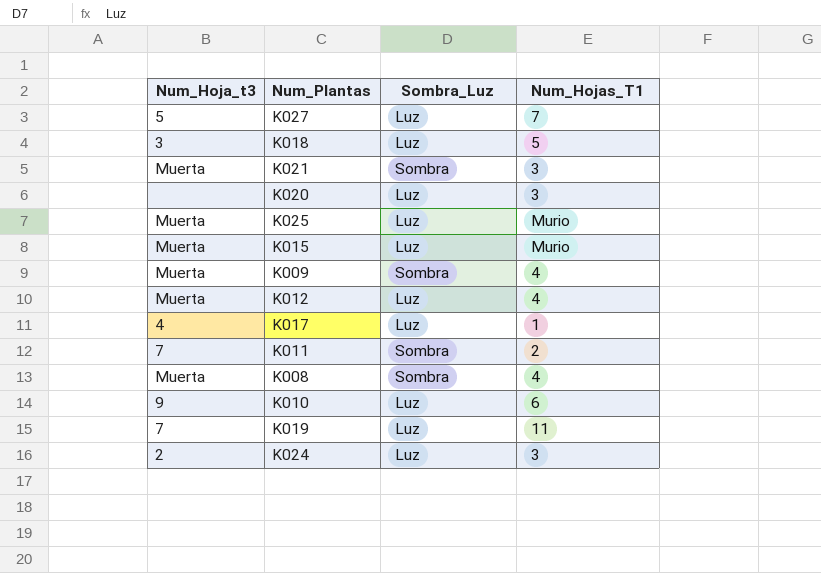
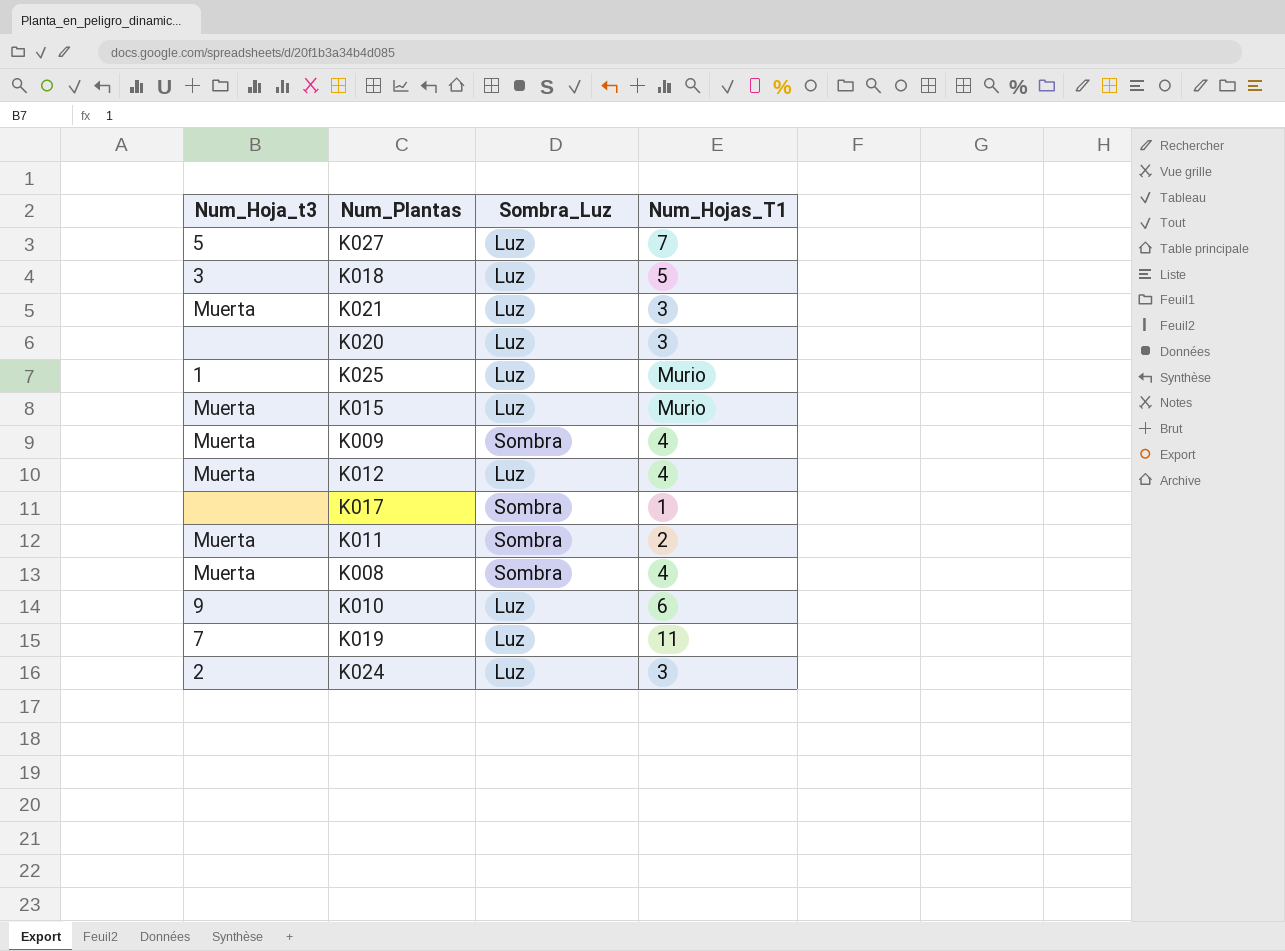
K021 | Sombra_Luz: Sombra -> Luz
K025 | Num_Hoja_t3: Muerta -> 1
K017 | Num_Hoja_t3: 4 -> none
K017 | Sombra_Luz: Luz -> Sombra
K011 | Num_Hoja_t3: 7 -> Muerta

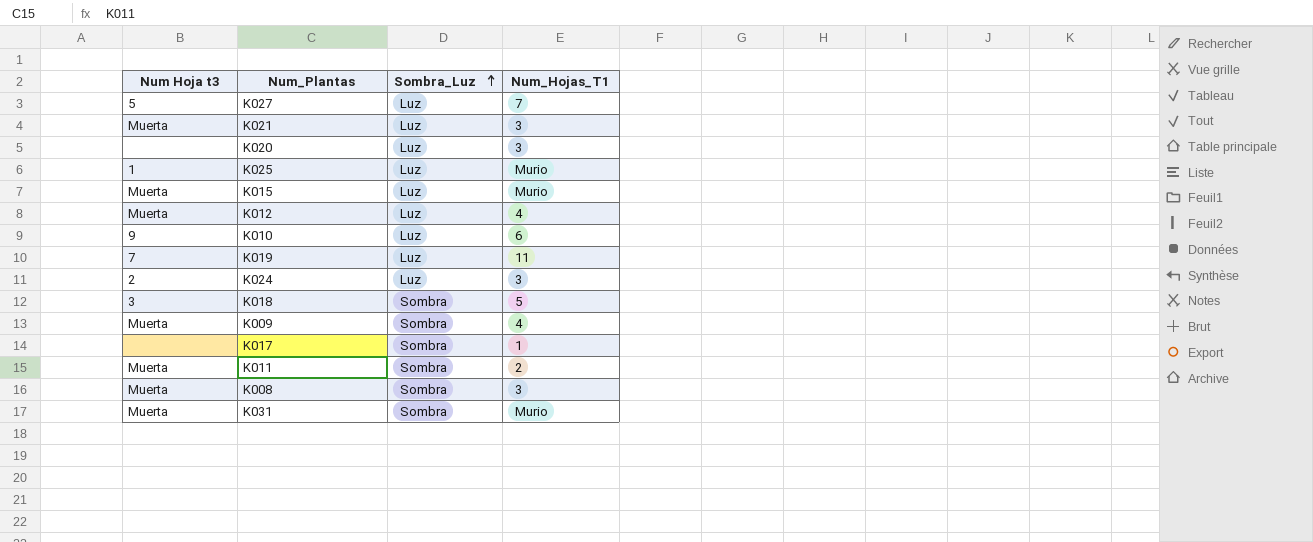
row order: none -> Sombra_Luz ascending
column name: Num_Hoja_t3 -> Num Hoja t3
K018 | Sombra_Luz: Luz -> Sombra
K008 | Num_Hojas_T1: 4 -> 3
row K031: none -> Muerta | Sombra | Murio

